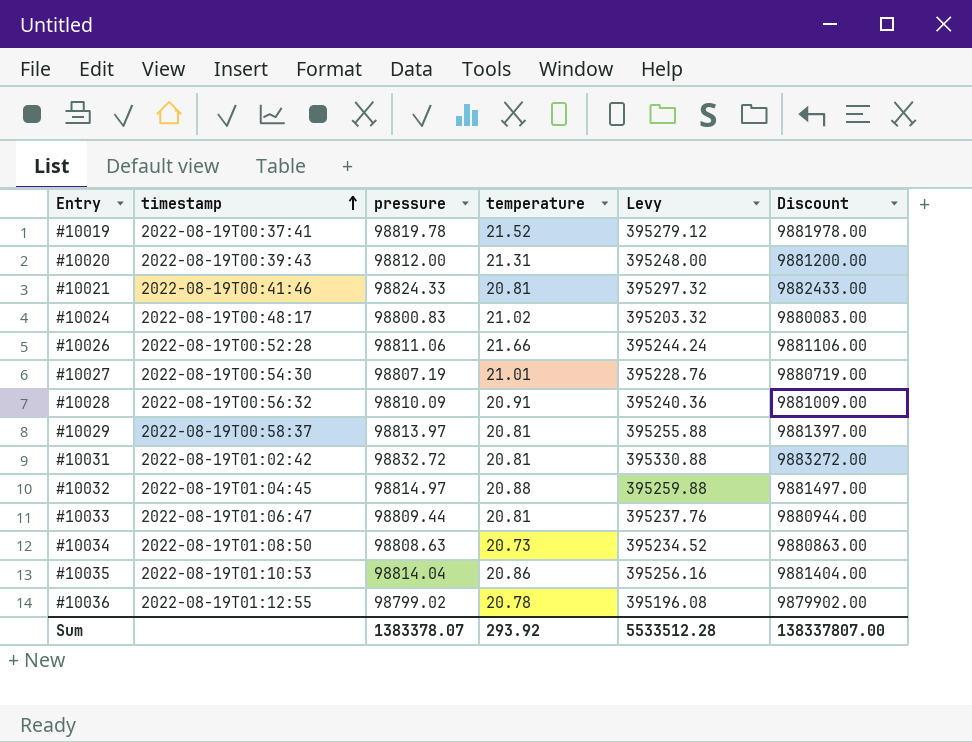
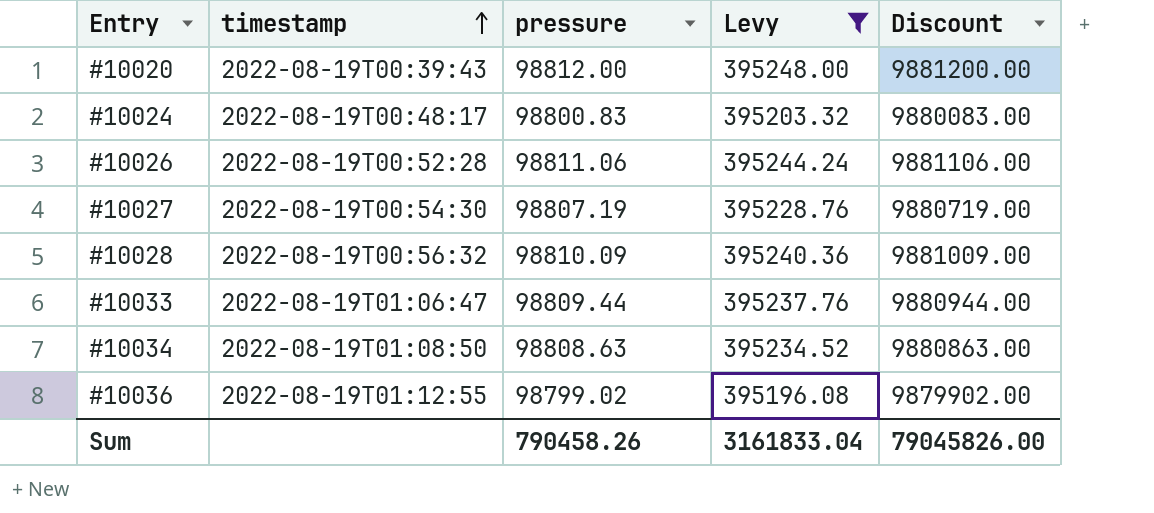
filter: none -> Levy <= 395248.00
column temperature | position: 4 -> none
Sum | pressure: 1383378.07 -> 790458.26
Sum | Levy: 5533512.28 -> 3161833.04
Sum | Discount: 138337807.00 -> 79045826.00

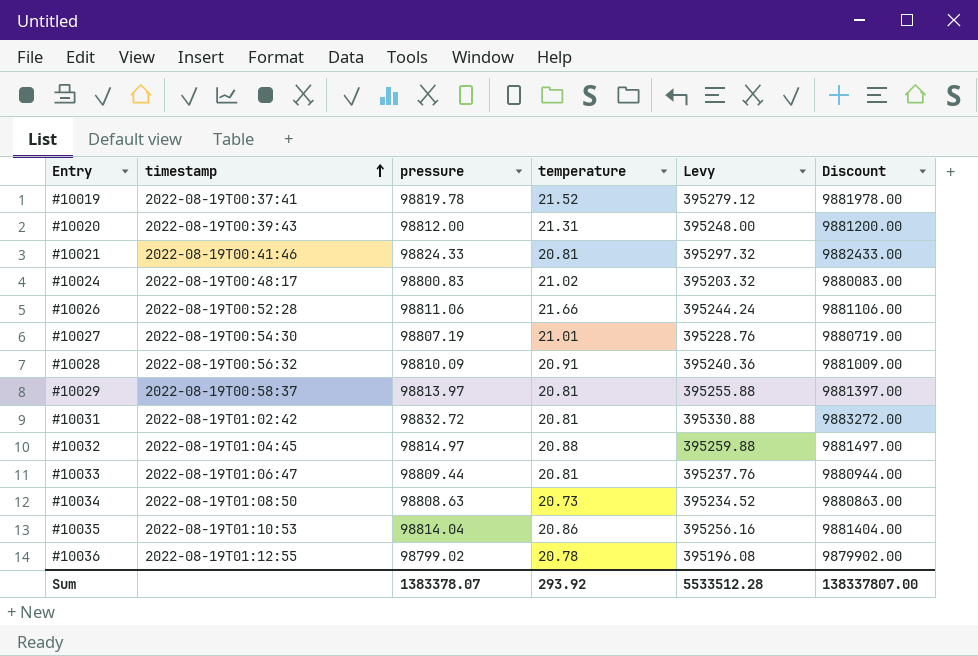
filter: Levy <= 395248.00 -> none
column temperature | position: none -> 4
Sum | pressure: 790458.26 -> 1383378.07
Sum | Levy: 3161833.04 -> 5533512.28
Sum | Discount: 79045826.00 -> 138337807.00

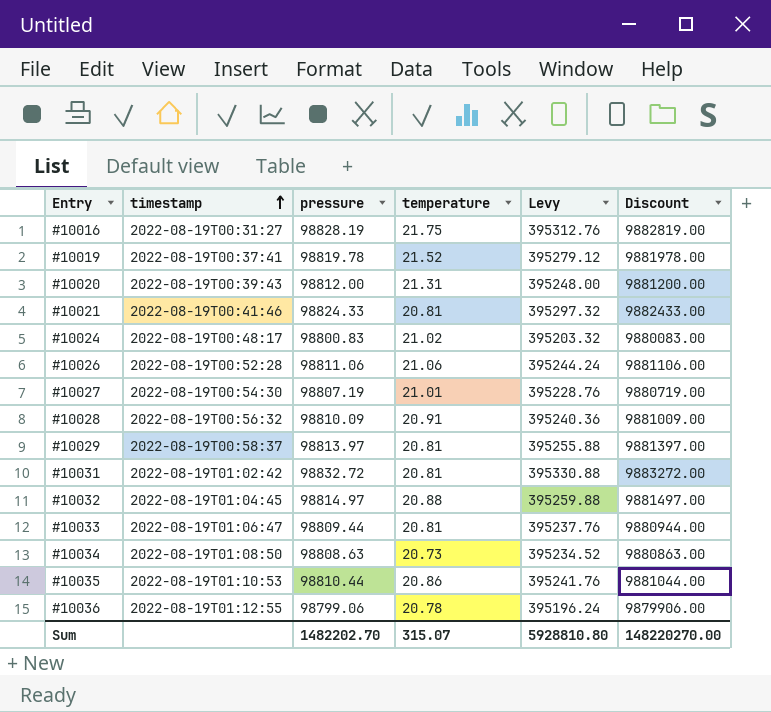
row #10016: none -> 2022-08-19T00:31:27 | 98828.19 | 21.75 | 395312.76 | 9882819.00
#10026 | temperature: 21.66 -> 21.06
#10035 | pressure: 98814.04 -> 98810.44
#10035 | Levy: 395256.16 -> 395241.76
#10035 | Discount: 9881404.00 -> 9881044.00
#10036 | pressure: 98799.02 -> 98799.06
#10036 | Levy: 395196.08 -> 395196.24
#10036 | Discount: 9879902.00 -> 9879906.00
Sum | pressure: 1383378.07 -> 1482202.70
Sum | temperature: 293.92 -> 315.07
Sum | Levy: 5533512.28 -> 5928810.80
Sum | Discount: 138337807.00 -> 148220270.00

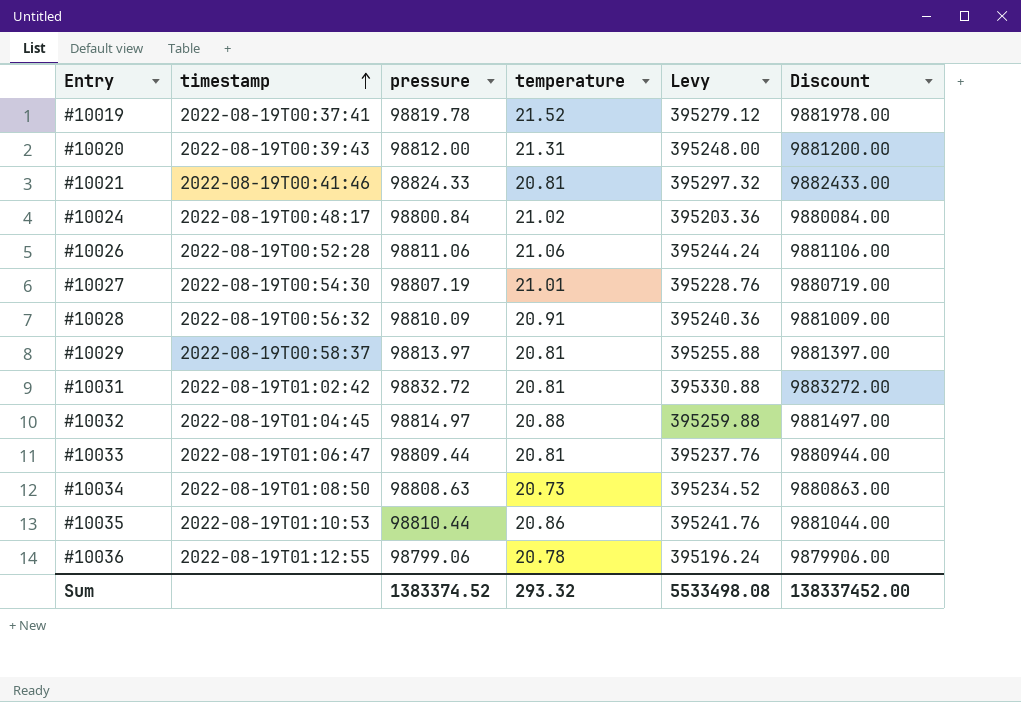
row #10016: 2022-08-19T00:31:27 | 98828.19 | 21.75 | 395312.76 | 9882819.00 -> none
#10024 | pressure: 98800.83 -> 98800.84
#10024 | Levy: 395203.32 -> 395203.36
#10024 | Discount: 9880083.00 -> 9880084.00
Sum | pressure: 1482202.70 -> 1383374.52
Sum | temperature: 315.07 -> 293.32
Sum | Levy: 5928810.80 -> 5533498.08
Sum | Discount: 148220270.00 -> 138337452.00

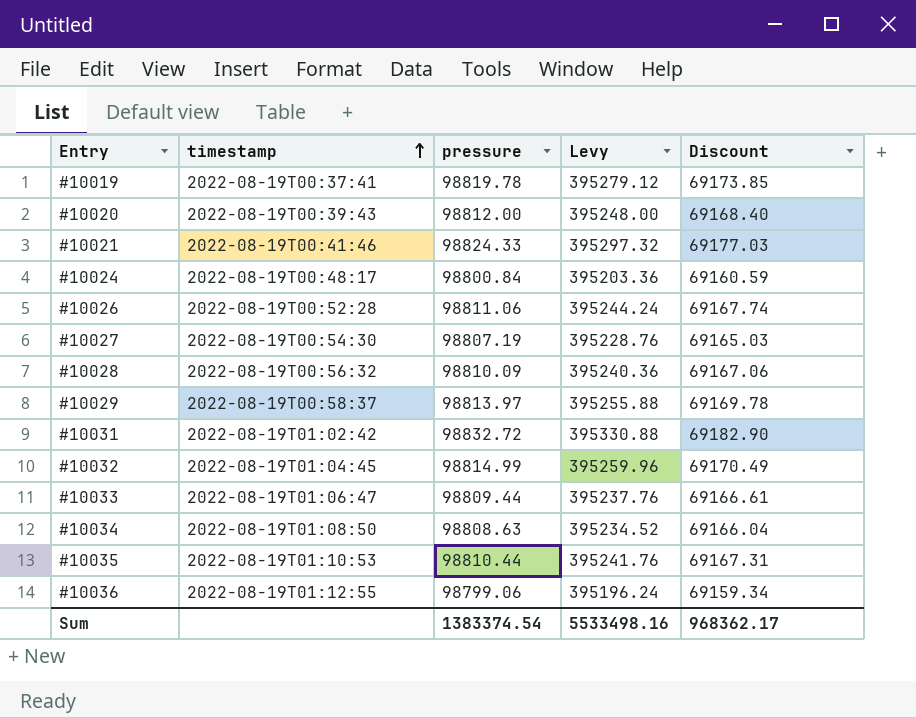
column temperature | position: 4 -> none
column Discount | formula: [pressure] * 100 -> [pressure] * 0.7
#10032 | pressure: 98814.97 -> 98814.99
#10032 | Levy: 395259.88 -> 395259.96
Sum | pressure: 1383374.52 -> 1383374.54
Sum | Levy: 5533498.08 -> 5533498.16
Sum | Discount: 138337452.00 -> 968362.17

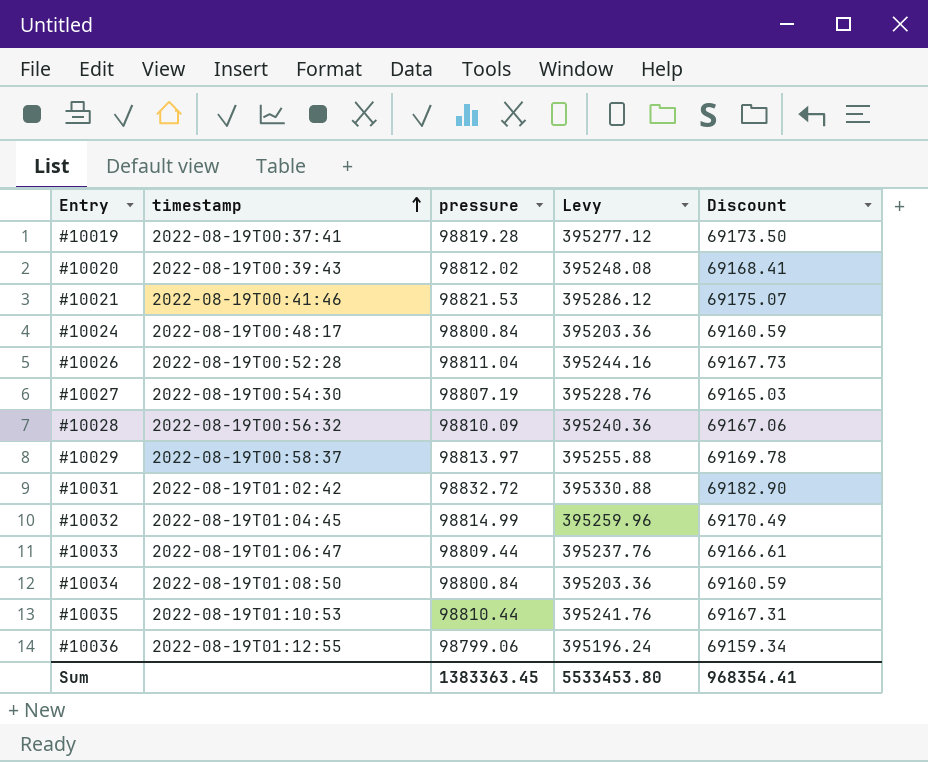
#10019 | pressure: 98819.78 -> 98819.28
#10019 | Levy: 395279.12 -> 395277.12
#10019 | Discount: 69173.85 -> 69173.50
#10020 | pressure: 98812.00 -> 98812.02
#10020 | Levy: 395248.00 -> 395248.08
#10020 | Discount: 69168.40 -> 69168.41
#10021 | pressure: 98824.33 -> 98821.53
#10021 | Levy: 395297.32 -> 395286.12
#10021 | Discount: 69177.03 -> 69175.07
#10026 | pressure: 98811.06 -> 98811.04
#10026 | Levy: 395244.24 -> 395244.16
#10026 | Discount: 69167.74 -> 69167.73
#10034 | pressure: 98808.63 -> 98800.84
#10034 | Levy: 395234.52 -> 395203.36
#10034 | Discount: 69166.04 -> 69160.59
Sum | pressure: 1383374.54 -> 1383363.45
Sum | Levy: 5533498.16 -> 5533453.80
Sum | Discount: 968362.17 -> 968354.41

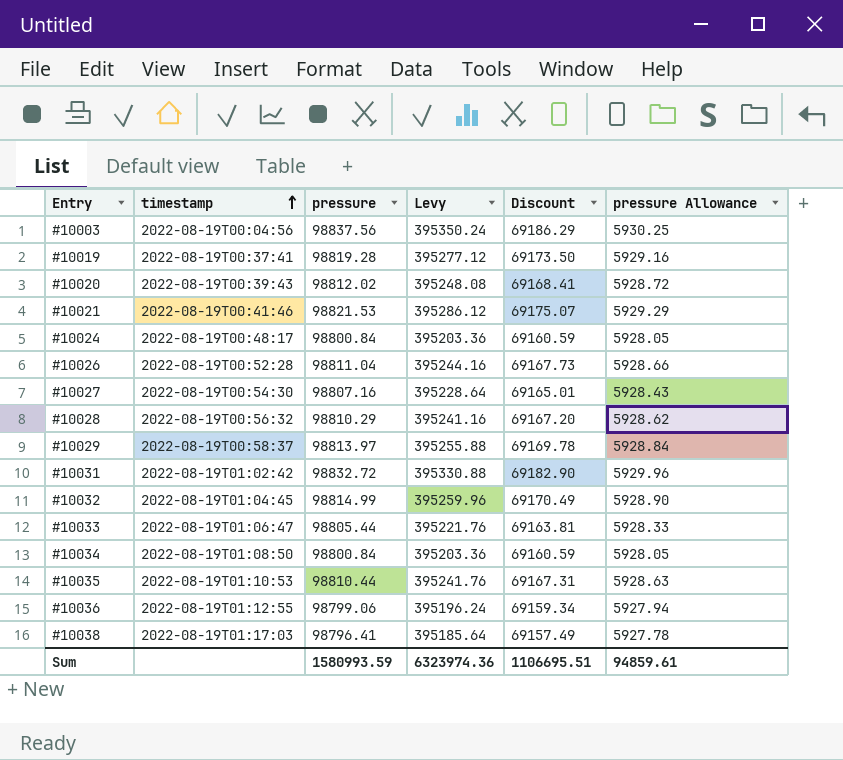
column pressure Allowance | formula: none -> [pressure] * 0.06
row #10003: none -> 2022-08-19T00:04:56 | 98837.56 | 395350.24 | 69186.29 | 5930.25
#10027 | pressure: 98807.19 -> 98807.16
#10027 | Levy: 395228.76 -> 395228.64
#10027 | Discount: 69165.03 -> 69165.01
#10028 | pressure: 98810.09 -> 98810.29
#10028 | Levy: 395240.36 -> 395241.16
#10028 | Discount: 69167.06 -> 69167.20
#10033 | pressure: 98809.44 -> 98805.44
#10033 | Levy: 395237.76 -> 395221.76
#10033 | Discount: 69166.61 -> 69163.81
row #10038: none -> 2022-08-19T01:17:03 | 98796.41 | 395185.64 | 69157.49 | 5927.78
Sum | pressure: 1383363.45 -> 1580993.59
Sum | Levy: 5533453.80 -> 6323974.36
Sum | Discount: 968354.41 -> 1106695.51

